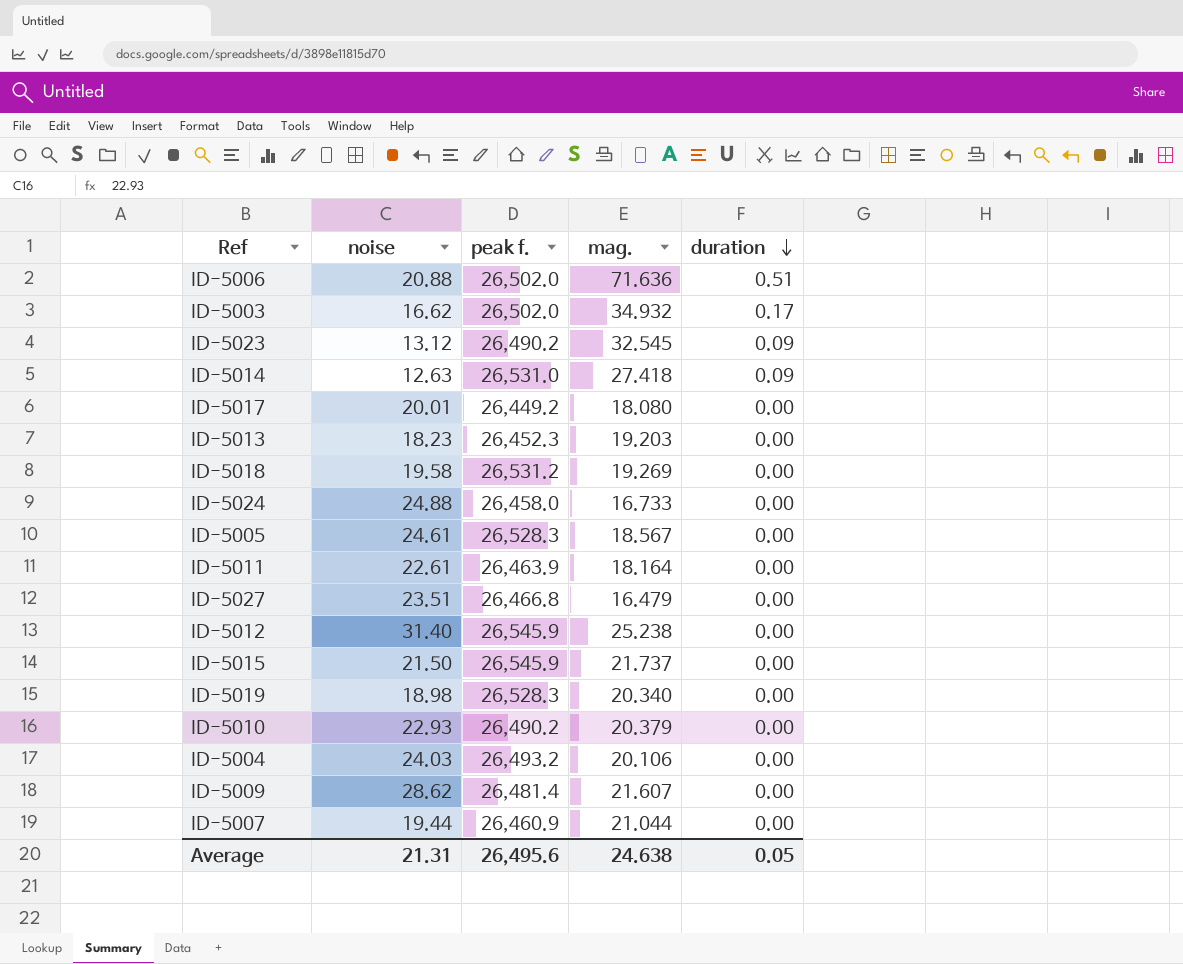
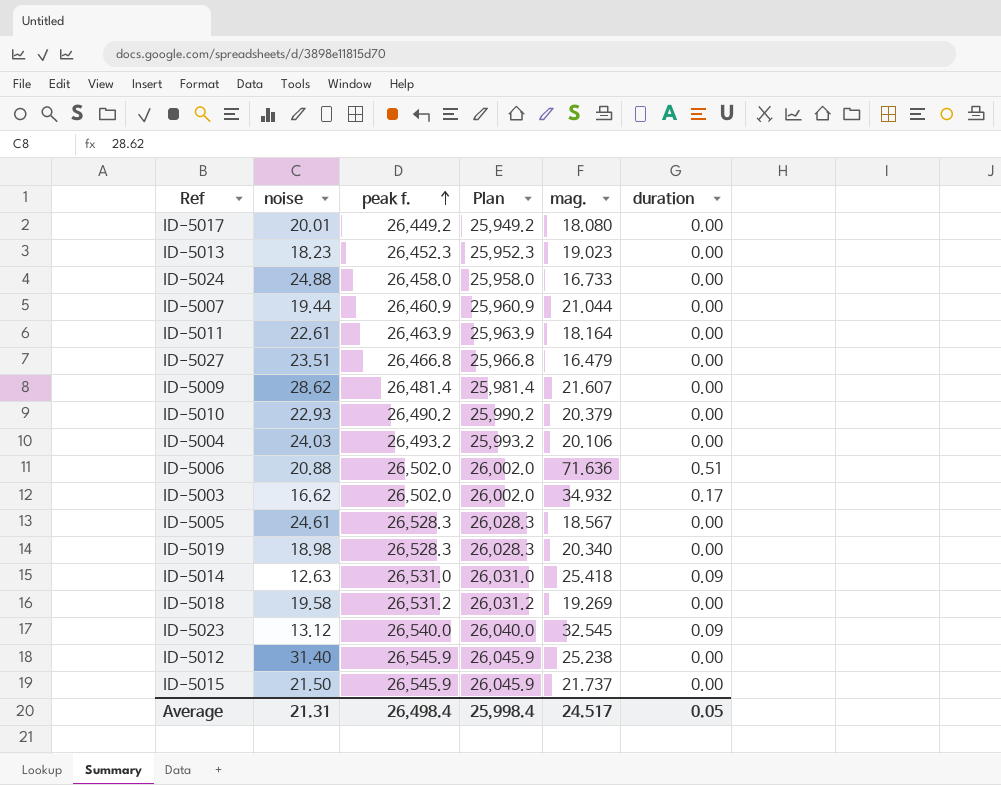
row order: duration descending -> peak f. ascending
column Plan | formula: none -> [peak f.] - 500
ID-5013 | mag.: 19.203 -> 19.023
ID-5014 | mag.: 27.418 -> 25.418
ID-5023 | peak f.: 26,490.2 -> 26,540.0
Average | peak f.: 26,495.6 -> 26,498.4
Average | mag.: 24.638 -> 24.517

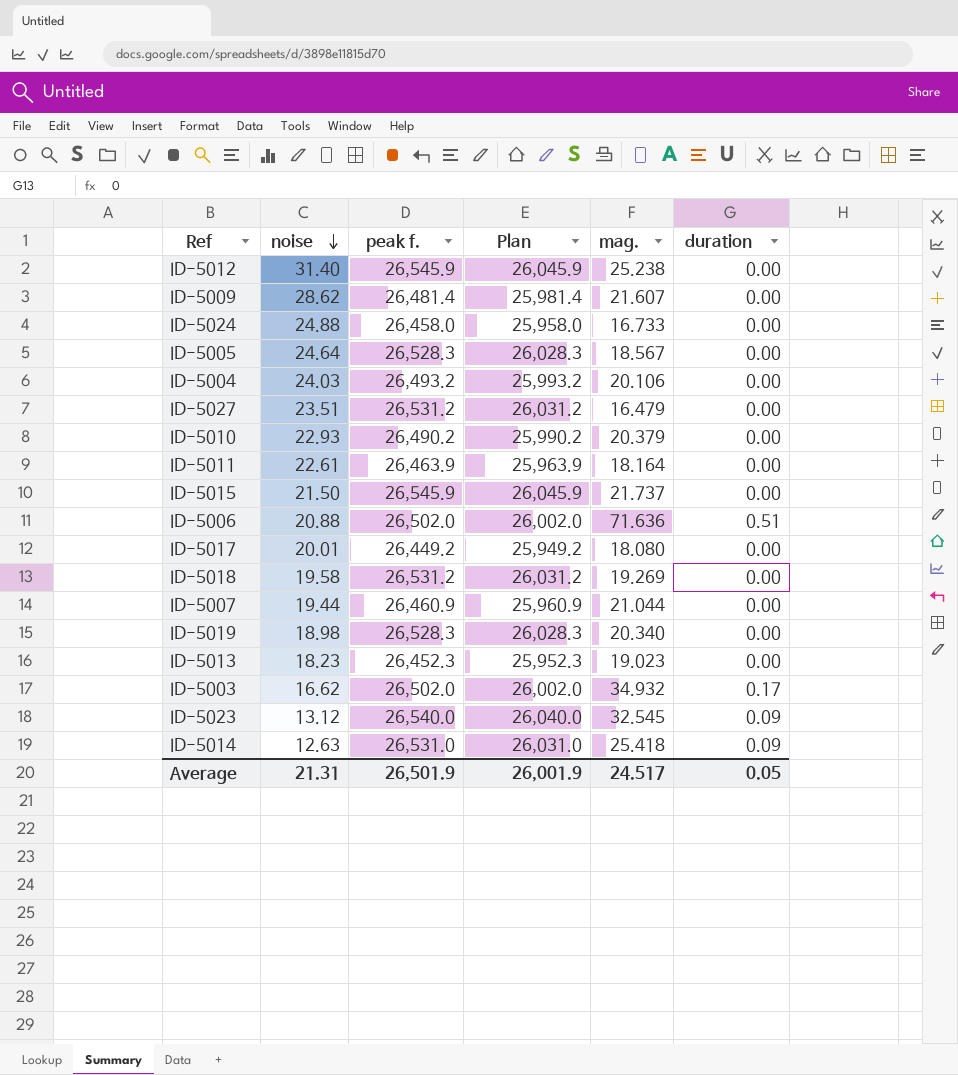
row order: peak f. ascending -> noise descending
ID-5005 | noise: 24.61 -> 24.64
ID-5027 | peak f.: 26,466.8 -> 26,531.2
ID-5027 | Plan: 25,966.8 -> 26,031.2
Average | peak f.: 26,498.4 -> 26,501.9
Average | Plan: 25,998.4 -> 26,001.9

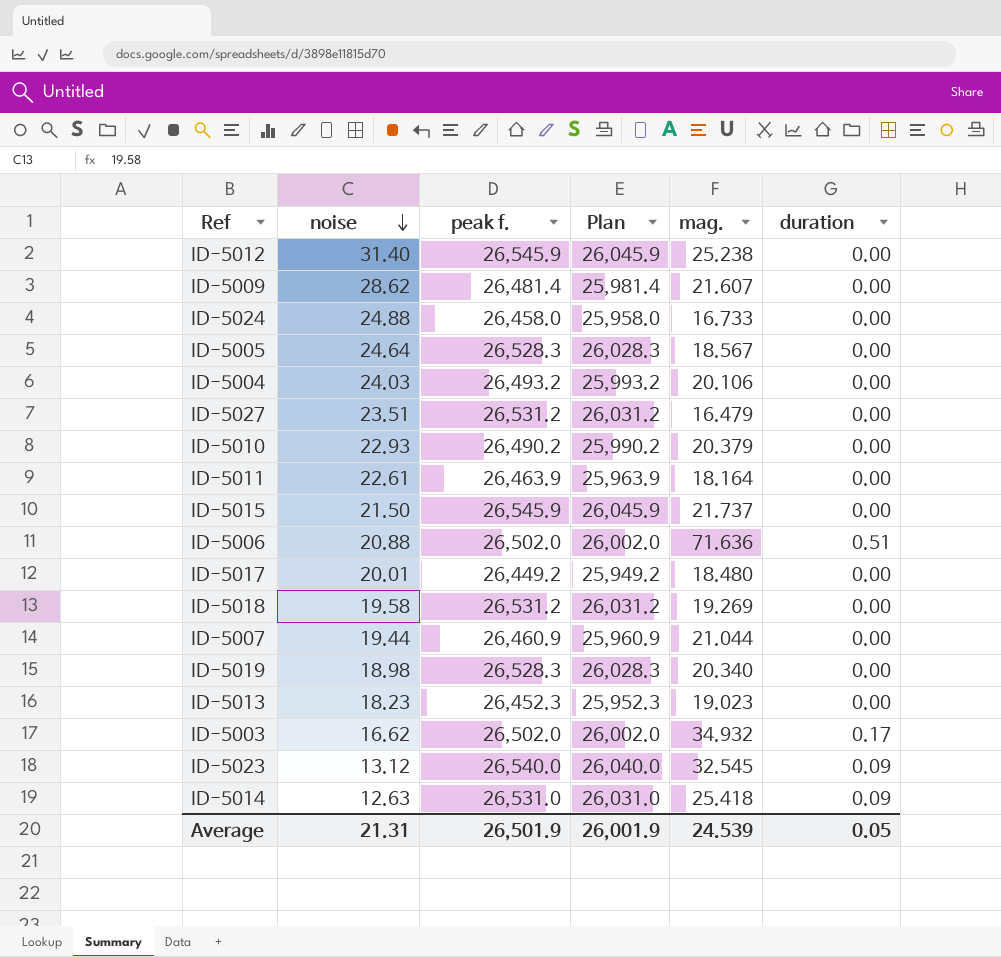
ID-5017 | mag.: 18.080 -> 18.480
Average | mag.: 24.517 -> 24.539

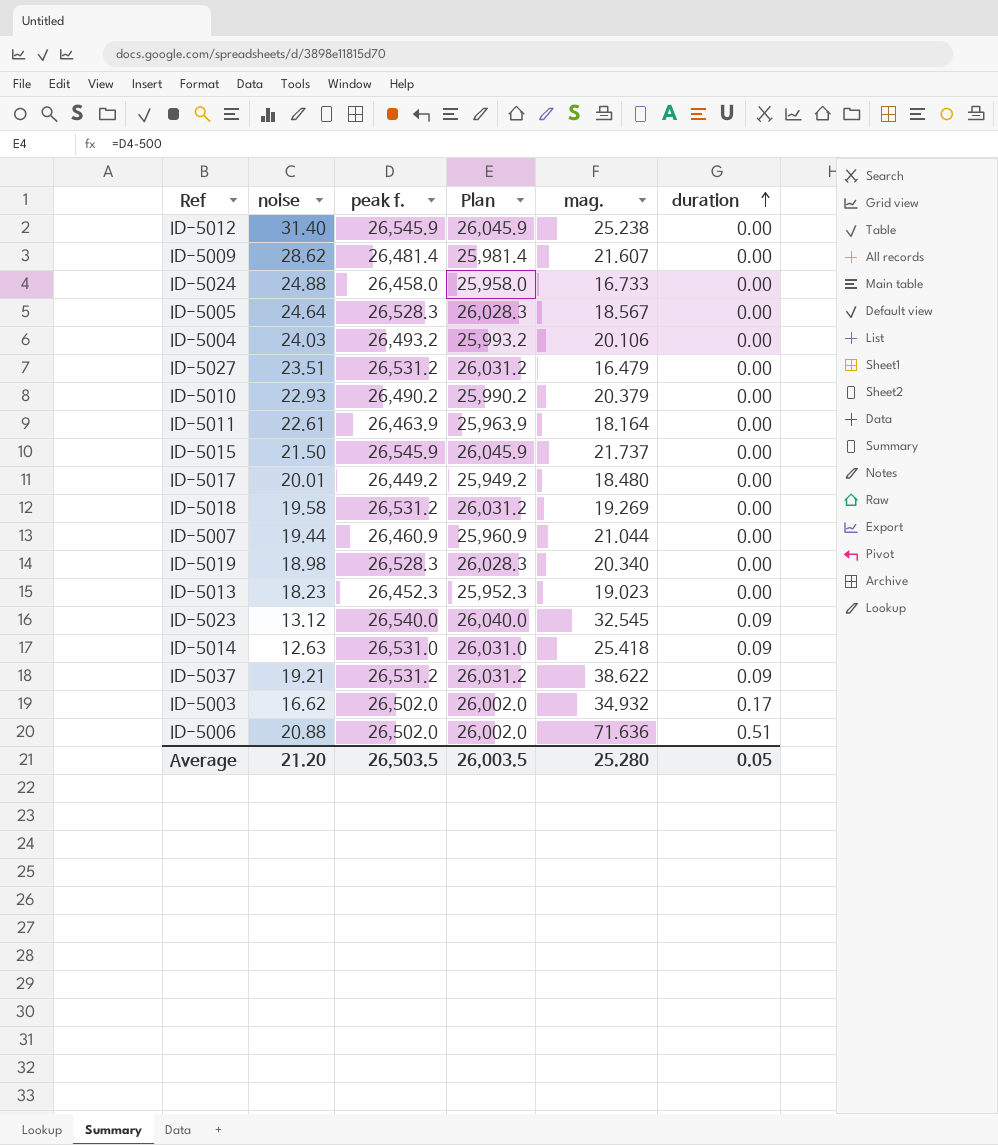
row order: noise descending -> duration ascending
row ID-5037: none -> 19.21 | 26,531.2 | 26,031.2 | 38.622 | 0.09
Average | noise: 21.31 -> 21.20
Average | peak f.: 26,501.9 -> 26,503.5
Average | Plan: 26,001.9 -> 26,003.5
Average | mag.: 24.539 -> 25.280

